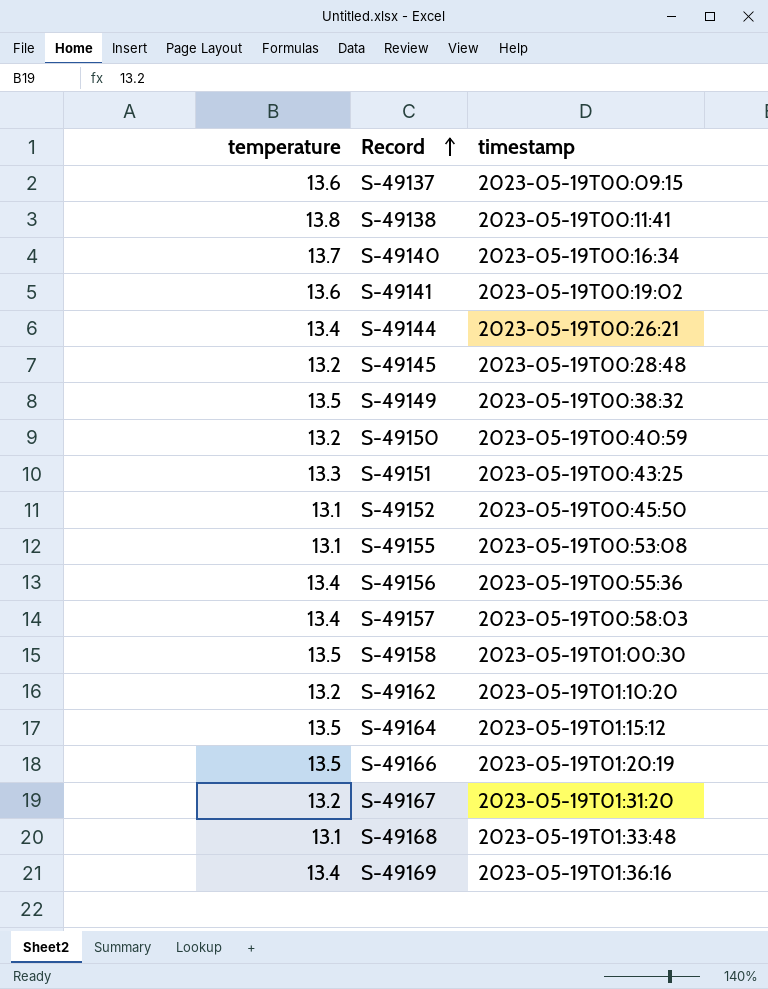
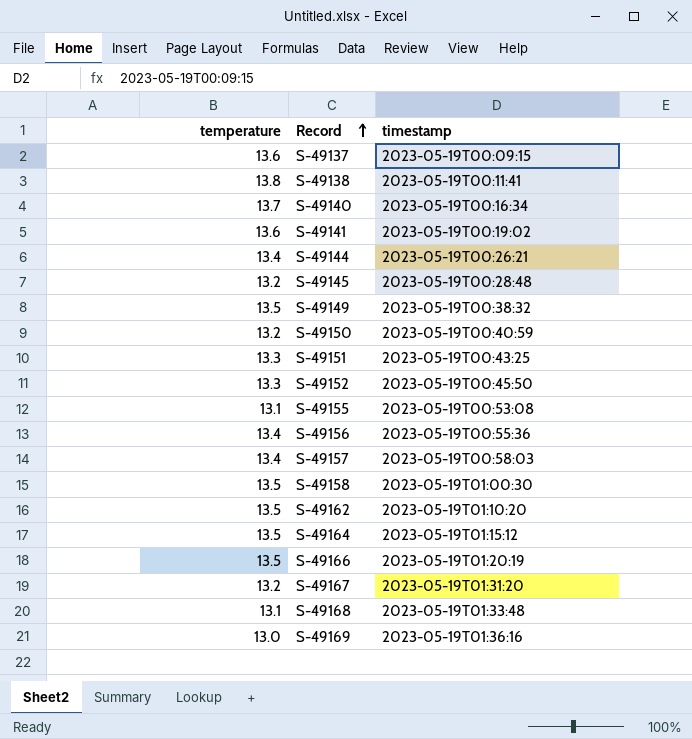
S-49152 | temperature: 13.1 -> 13.3
S-49162 | temperature: 13.2 -> 13.5
S-49169 | temperature: 13.4 -> 13.0

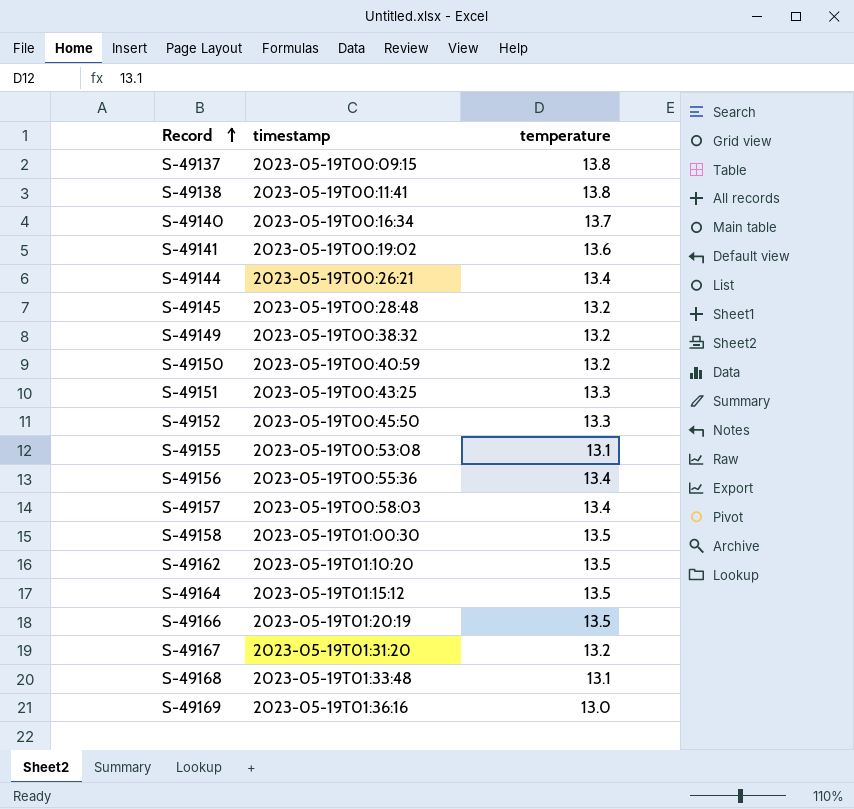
column temperature | position: 1 -> 3
S-49137 | temperature: 13.6 -> 13.8
S-49149 | temperature: 13.5 -> 13.2

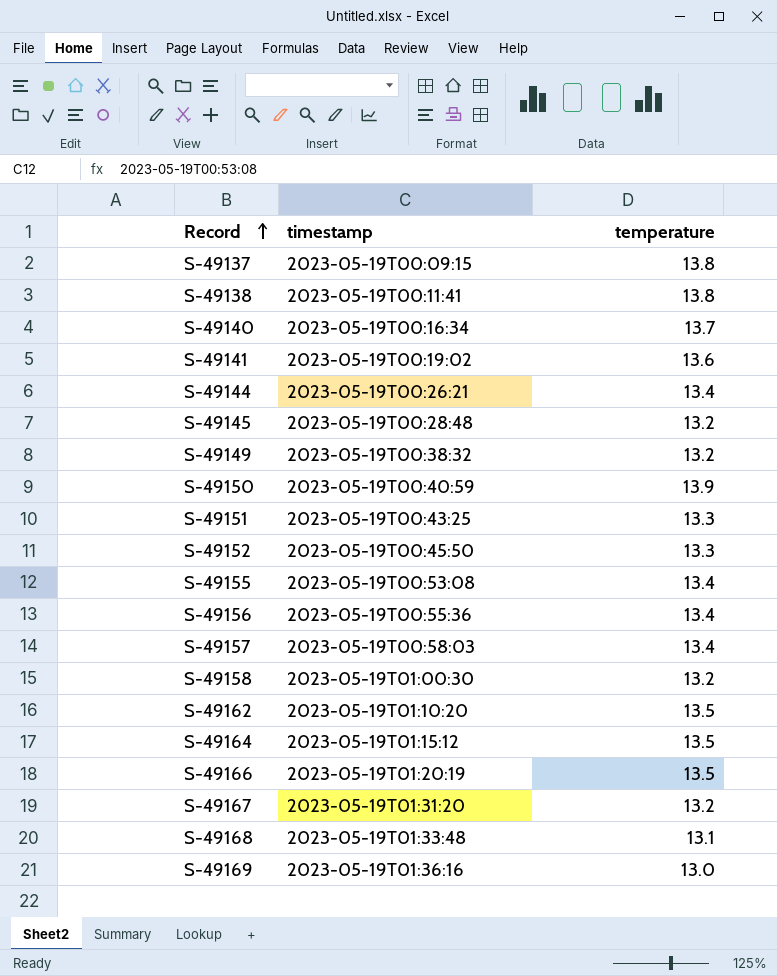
S-49150 | temperature: 13.2 -> 13.9
S-49155 | temperature: 13.1 -> 13.4
S-49158 | temperature: 13.5 -> 13.2

